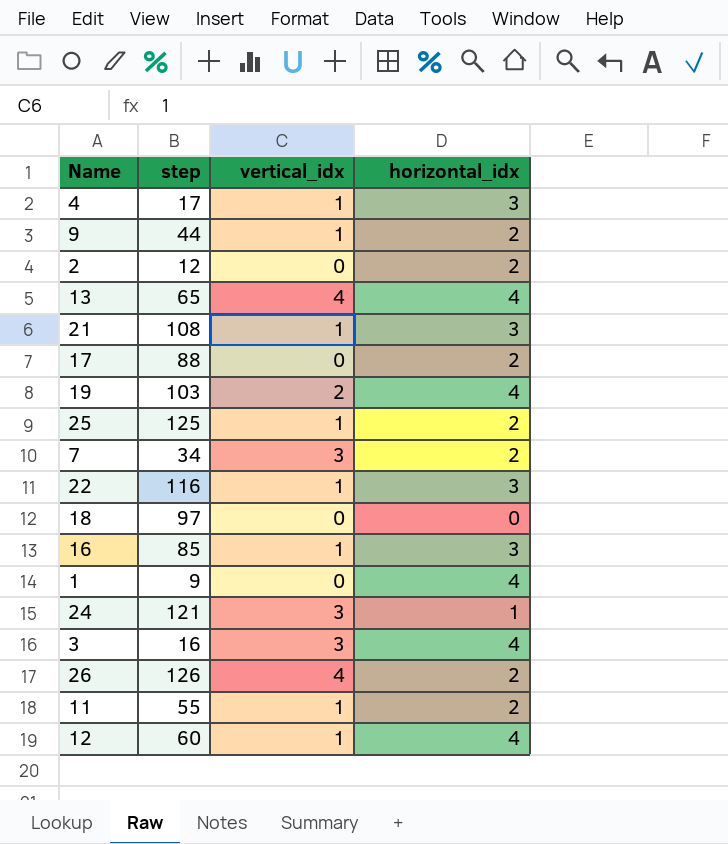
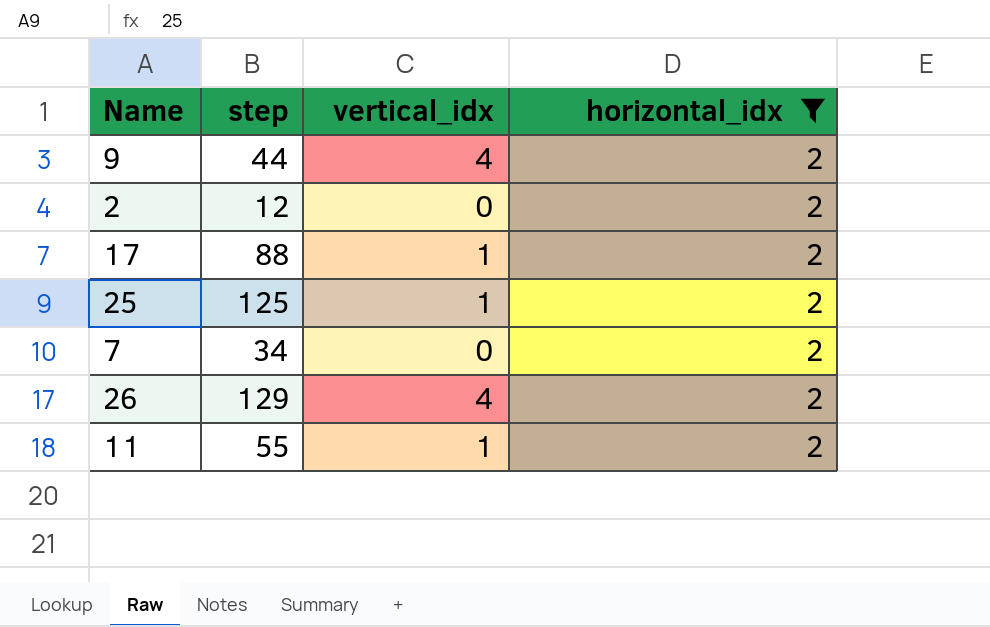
filter: none -> horizontal_idx = 2
9 | vertical_idx: 1 -> 4
17 | vertical_idx: 0 -> 1
7 | vertical_idx: 3 -> 0
26 | step: 126 -> 129

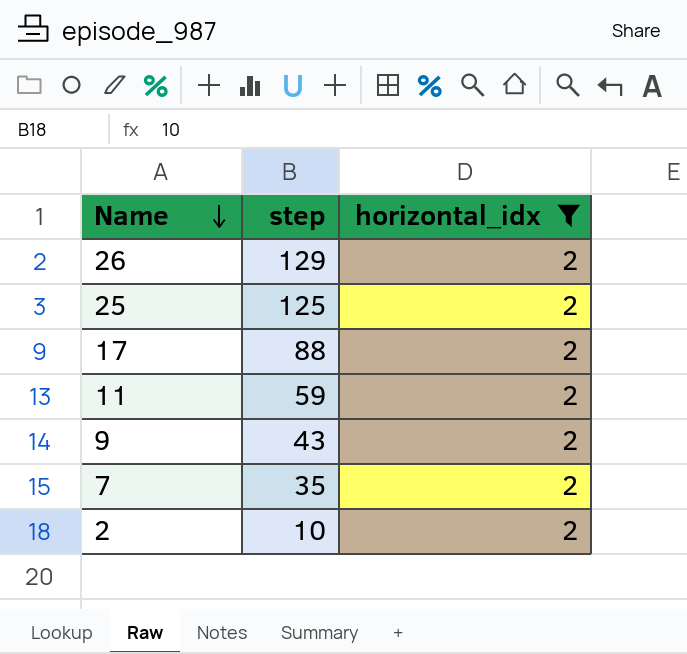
row order: none -> Name descending
column vertical_idx | position: 3 -> none
11 | step: 55 -> 59
9 | step: 44 -> 43
7 | step: 34 -> 35
2 | step: 12 -> 10

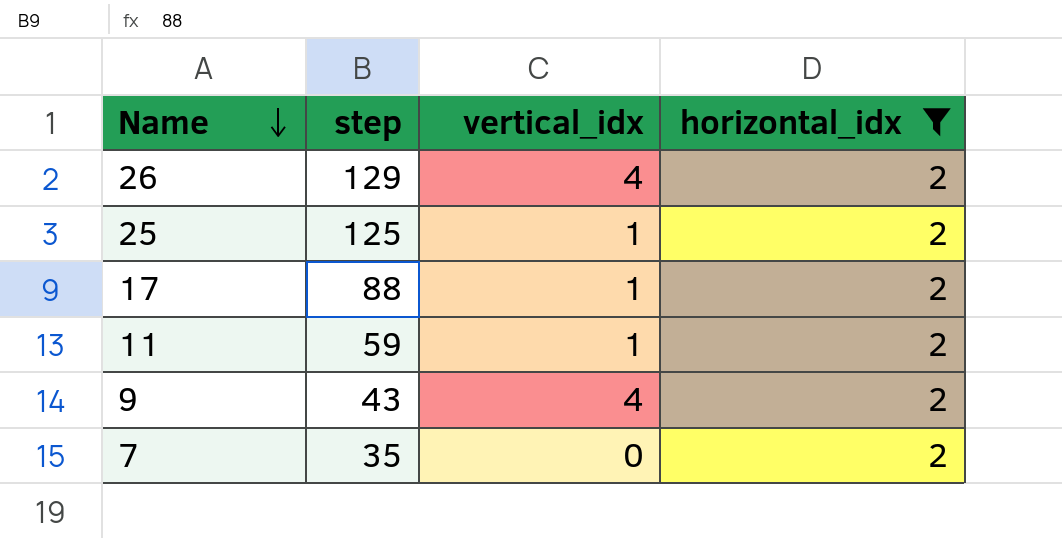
column vertical_idx | position: none -> 3
row 2: 10 | 2 -> none

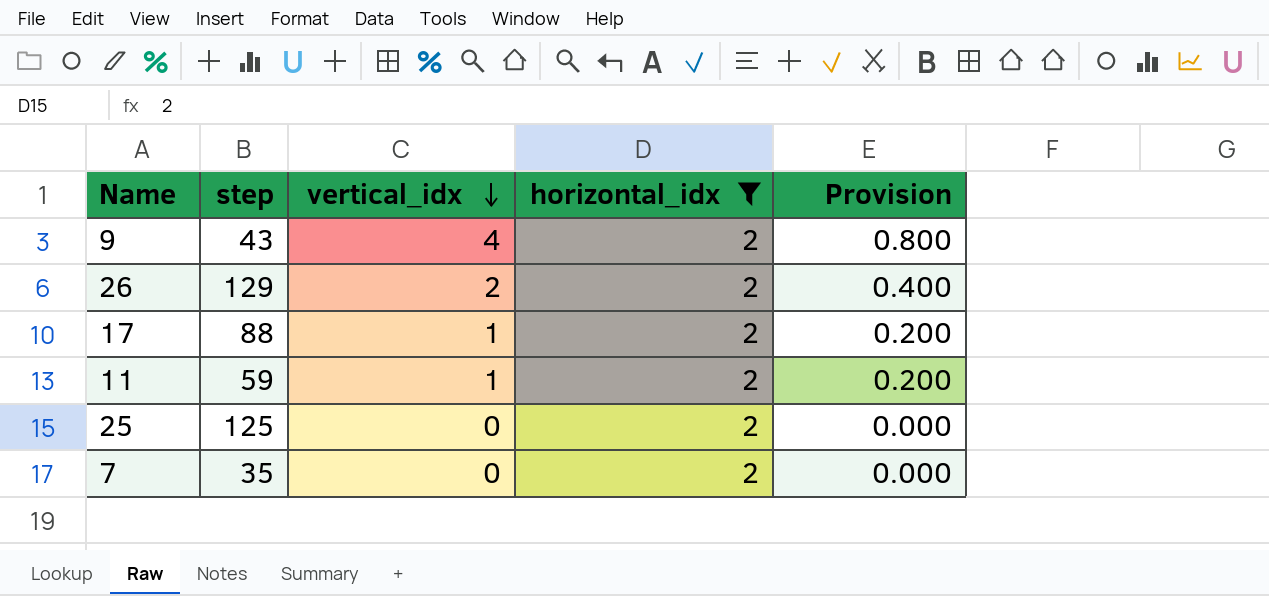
row order: Name descending -> vertical_idx descending
column Provision | formula: none -> [vertical_idx] * 0.2
26 | vertical_idx: 4 -> 2
25 | vertical_idx: 1 -> 0

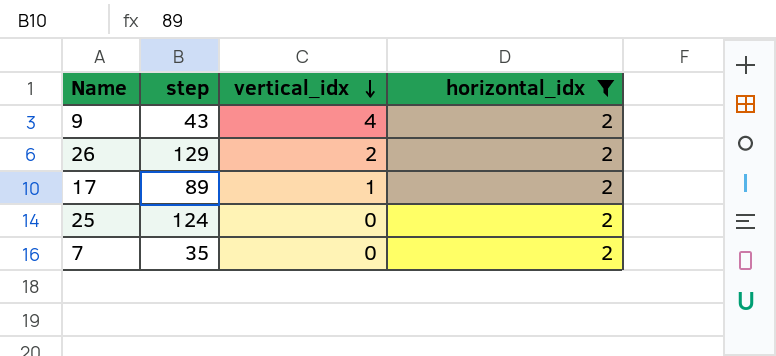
column Provision | formula: [vertical_idx] * 0.2 -> none
row 11: 59 | 1 | 2 | 0.200 -> none
17 | step: 88 -> 89
25 | step: 125 -> 124

